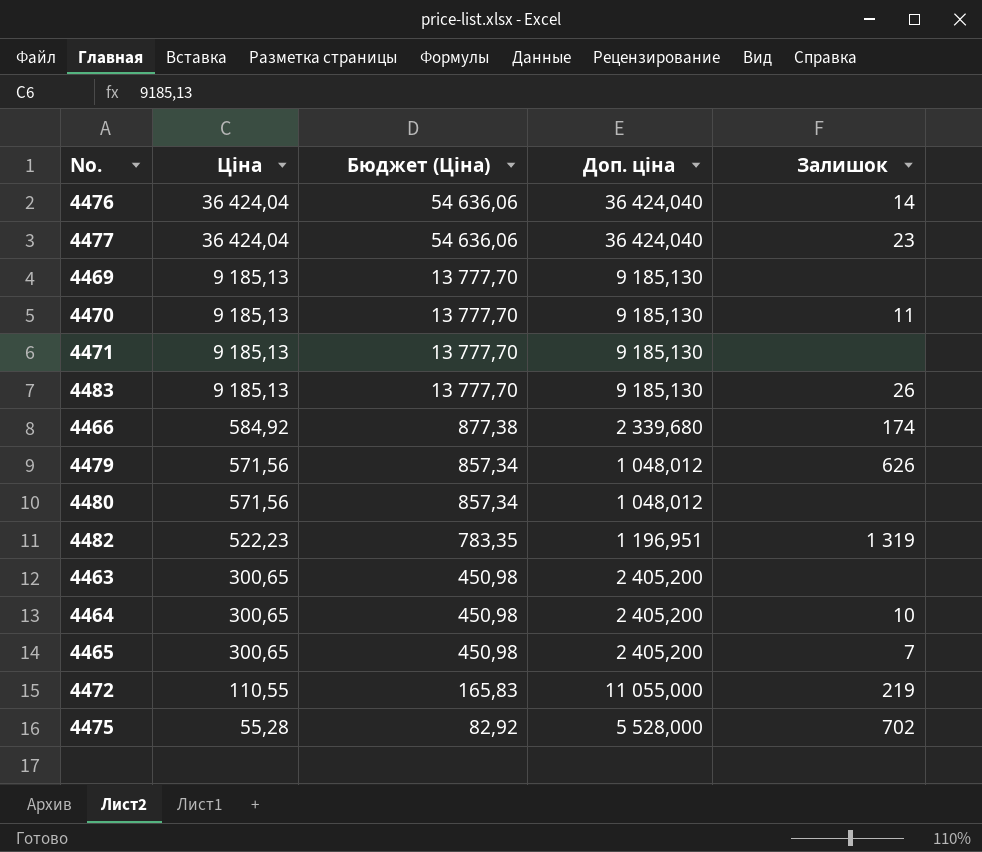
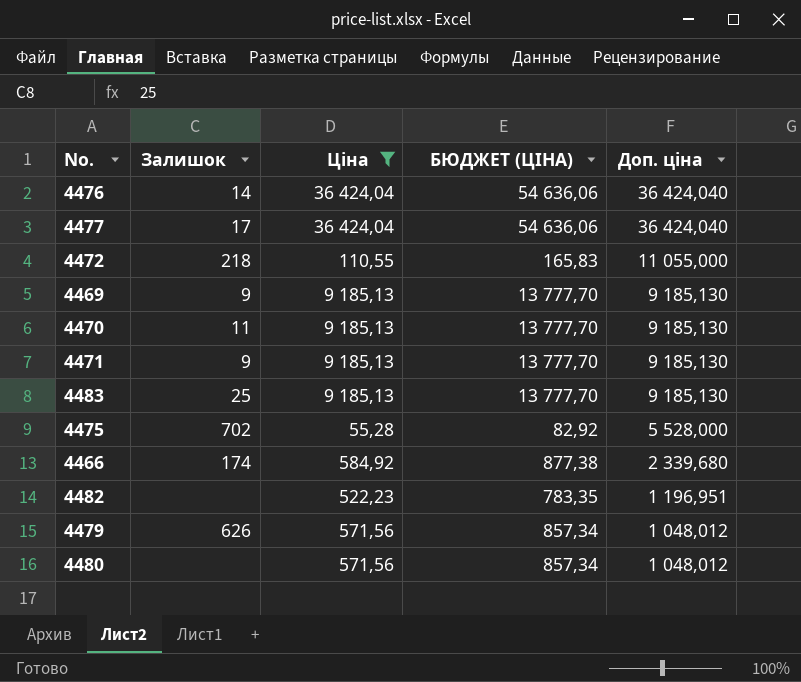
filter: none -> Ціна != 300,65
row order: Ціна descending -> Доп. ціна descending
column Залишок | position: 5 -> 2
column name: Бюджет (Ціна) -> БЮДЖЕТ (ЦІНА)
4477 | Залишок: 23 -> 17
4472 | Залишок: 219 -> 218
4469 | Залишок: none -> 9
4471 | Залишок: none -> 9
4483 | Залишок: 26 -> 25
4482 | Залишок: 1 319 -> none

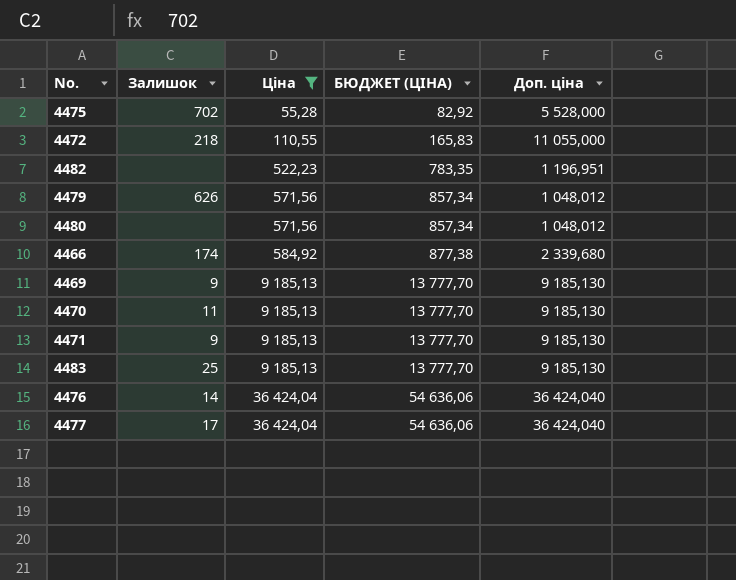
row order: Доп. ціна descending -> Ціна ascending

